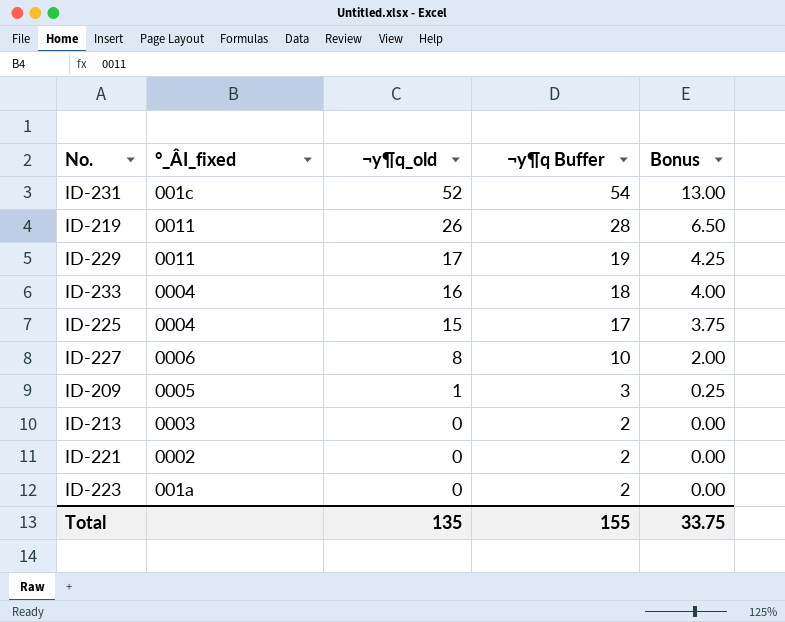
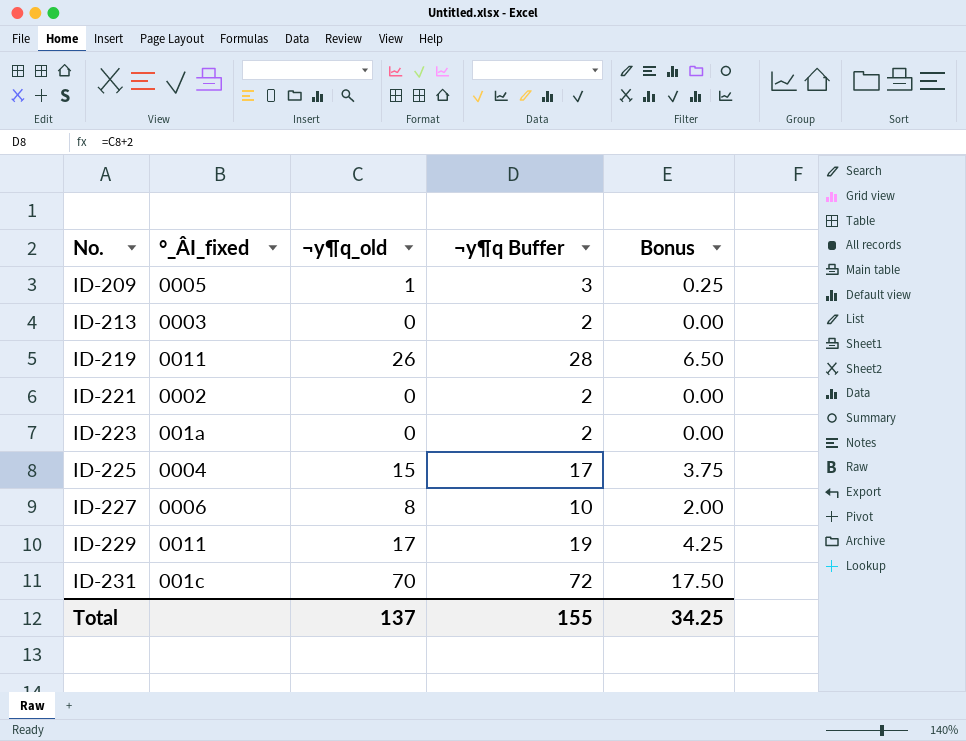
row order: ¬y¶q_old descending -> No. ascending
row ID-233: 0004 | 16 | 18 | 4.00 -> none
ID-231 | ¬y¶q_old: 52 -> 70
ID-231 | ¬y¶q Buffer: 54 -> 72
ID-231 | Bonus: 13.00 -> 17.50
Total | ¬y¶q_old: 135 -> 137
Total | Bonus: 33.75 -> 34.25

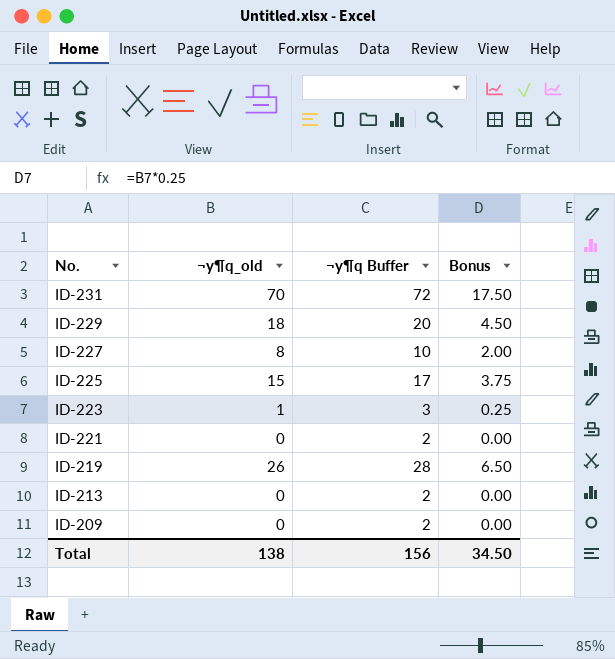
row order: No. ascending -> No. descending
column °_ÂI_fixed | position: 2 -> none
ID-229 | ¬y¶q_old: 17 -> 18
ID-229 | ¬y¶q Buffer: 19 -> 20
ID-229 | Bonus: 4.25 -> 4.50
ID-223 | ¬y¶q_old: 0 -> 1
ID-223 | ¬y¶q Buffer: 2 -> 3
ID-223 | Bonus: 0.00 -> 0.25
ID-209 | ¬y¶q_old: 1 -> 0
ID-209 | ¬y¶q Buffer: 3 -> 2
ID-209 | Bonus: 0.25 -> 0.00
Total | ¬y¶q_old: 137 -> 138
Total | ¬y¶q Buffer: 155 -> 156
Total | Bonus: 34.25 -> 34.50

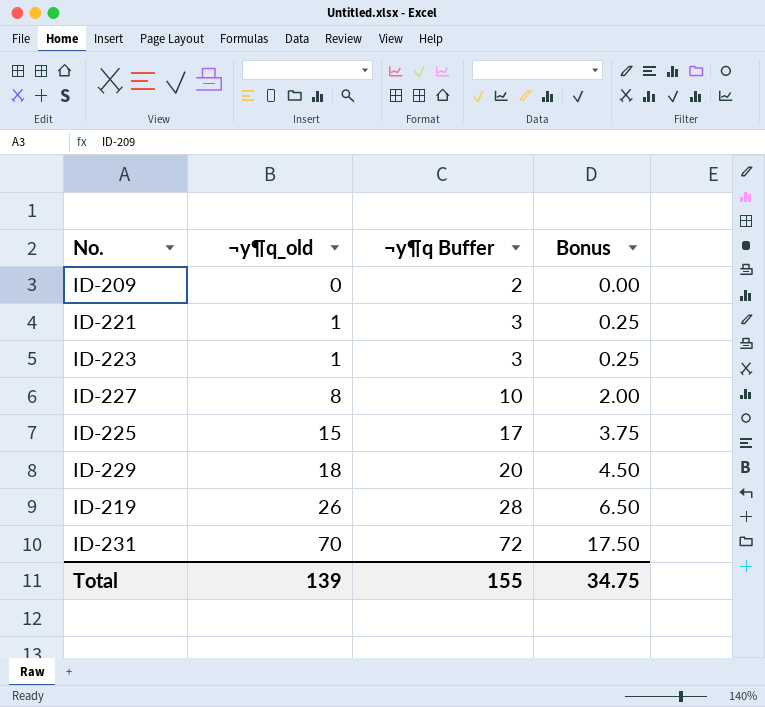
row order: No. descending -> ¬y¶q_old ascending
row ID-213: 0 | 2 | 0.00 -> none
ID-221 | ¬y¶q_old: 0 -> 1
ID-221 | ¬y¶q Buffer: 2 -> 3
ID-221 | Bonus: 0.00 -> 0.25
Total | ¬y¶q_old: 138 -> 139
Total | ¬y¶q Buffer: 156 -> 155
Total | Bonus: 34.50 -> 34.75

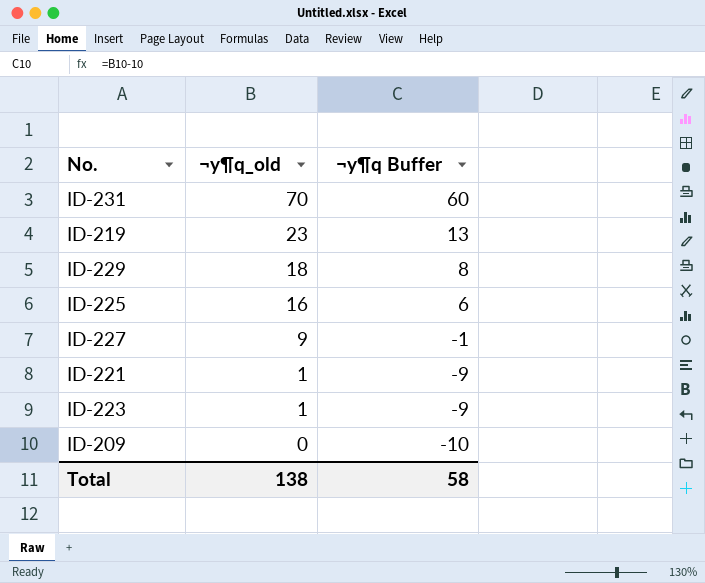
row order: ¬y¶q_old ascending -> ¬y¶q_old descending
column Bonus | formula: [¬y¶q_old] * 0.25 -> none
column ¬y¶q Buffer | formula: [¬y¶q_old] + 2 -> [¬y¶q_old] - 10
ID-219 | ¬y¶q_old: 26 -> 23
ID-225 | ¬y¶q_old: 15 -> 16
ID-227 | ¬y¶q_old: 8 -> 9
Total | ¬y¶q_old: 139 -> 138
Total | ¬y¶q Buffer: 155 -> 58

